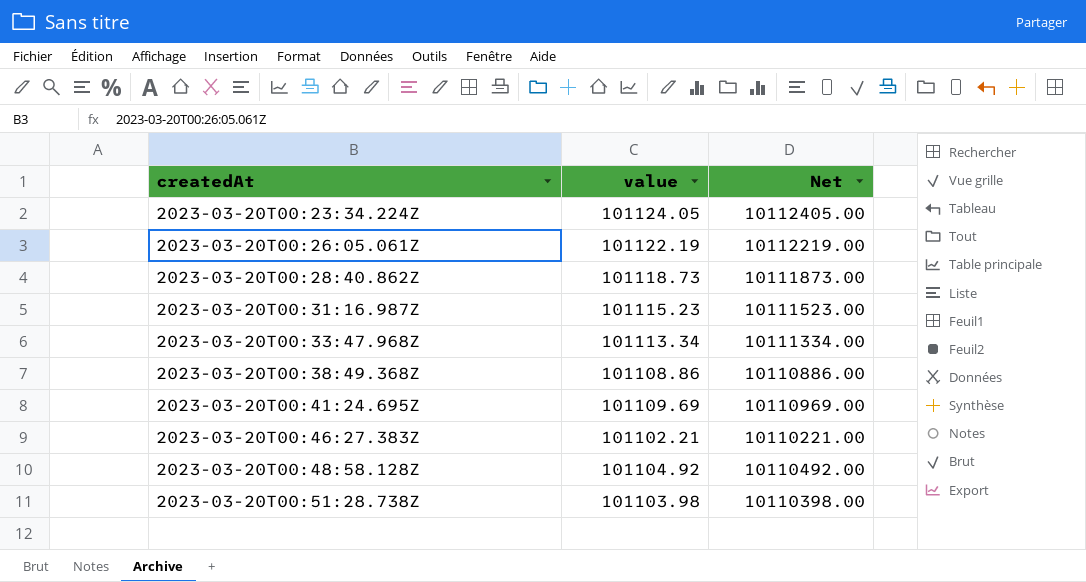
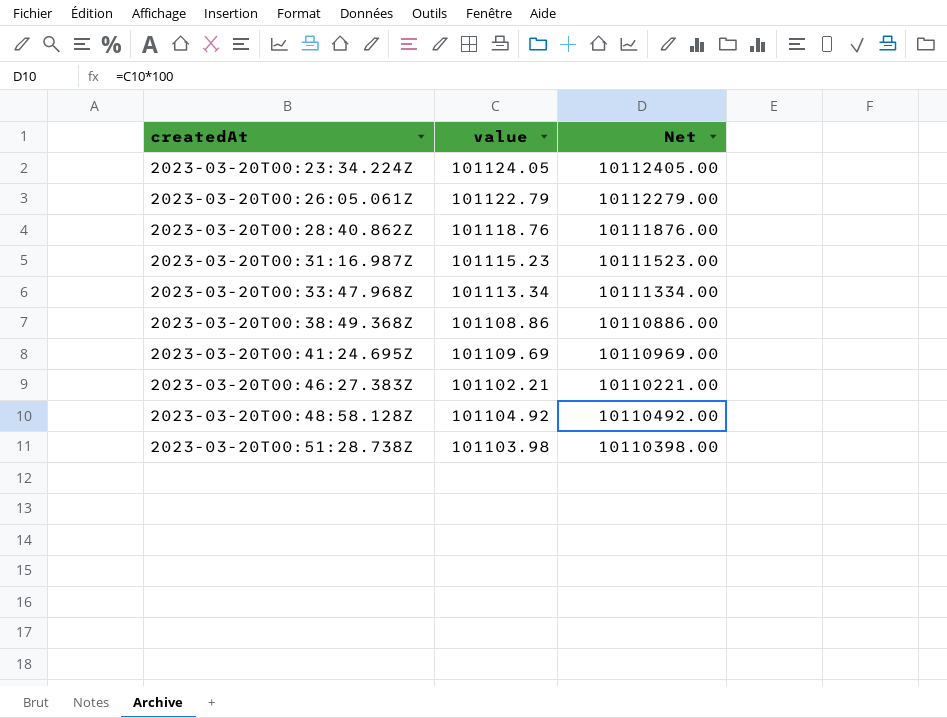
2023-03-20T00:26:05.061Z | value: 101122.19 -> 101122.79
2023-03-20T00:26:05.061Z | Net: 10112219.00 -> 10112279.00
2023-03-20T00:28:40.862Z | value: 101118.73 -> 101118.76
2023-03-20T00:28:40.862Z | Net: 10111873.00 -> 10111876.00

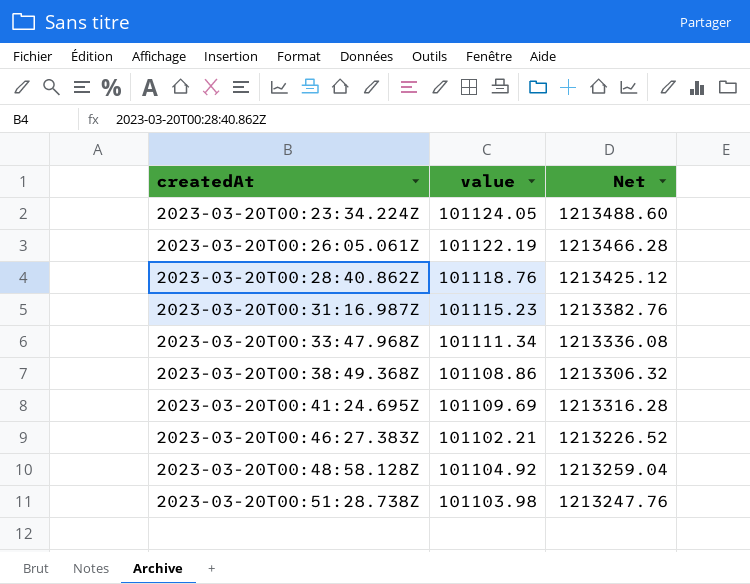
column Net | formula: [value] * 100 -> [value] * 12
2023-03-20T00:26:05.061Z | value: 101122.79 -> 101122.19
2023-03-20T00:33:47.968Z | value: 101113.34 -> 101111.34

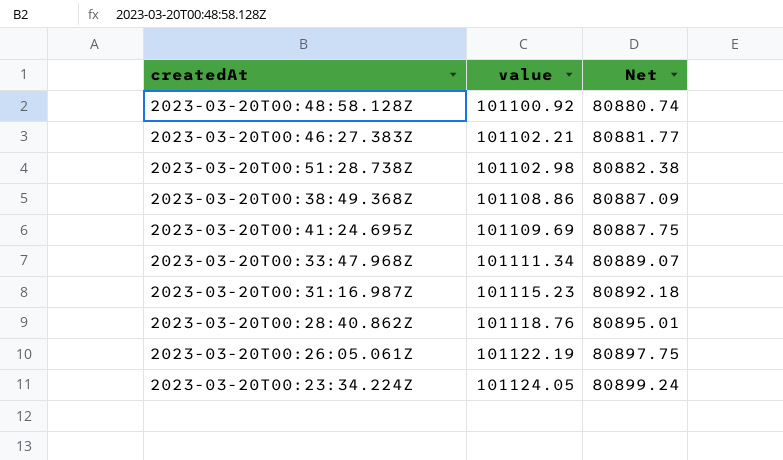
row order: createdAt ascending -> value ascending
column Net | formula: [value] * 12 -> [value] * 0.8
2023-03-20T00:48:58.128Z | value: 101104.92 -> 101100.92
2023-03-20T00:51:28.738Z | value: 101103.98 -> 101102.98

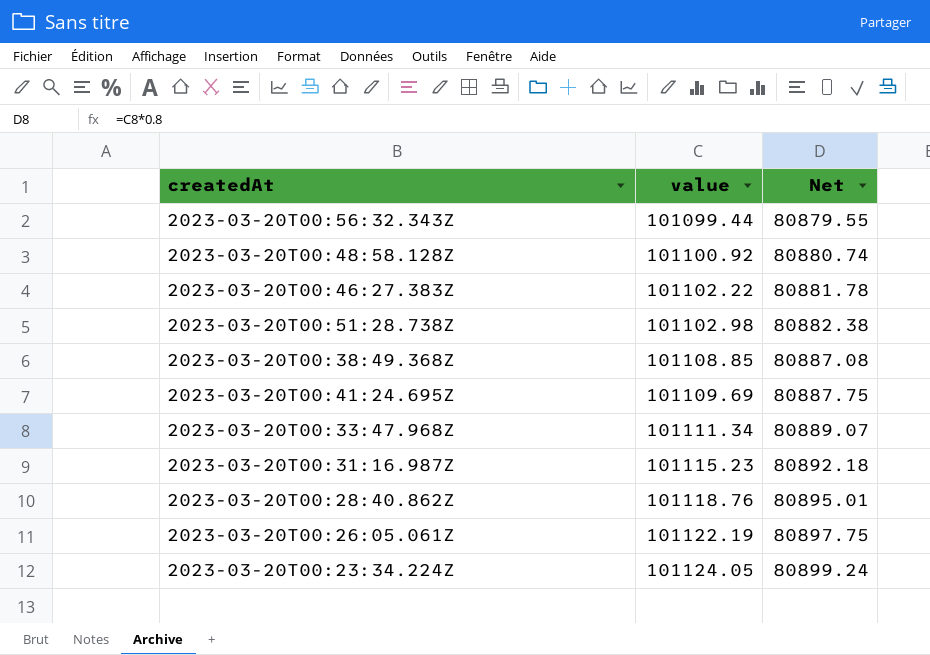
row 2023-03-20T00:56:32.343Z: none -> 101099.44 | 80879.55
2023-03-20T00:46:27.383Z | value: 101102.21 -> 101102.22
2023-03-20T00:46:27.383Z | Net: 80881.77 -> 80881.78
2023-03-20T00:38:49.368Z | value: 101108.86 -> 101108.85
2023-03-20T00:38:49.368Z | Net: 80887.09 -> 80887.08

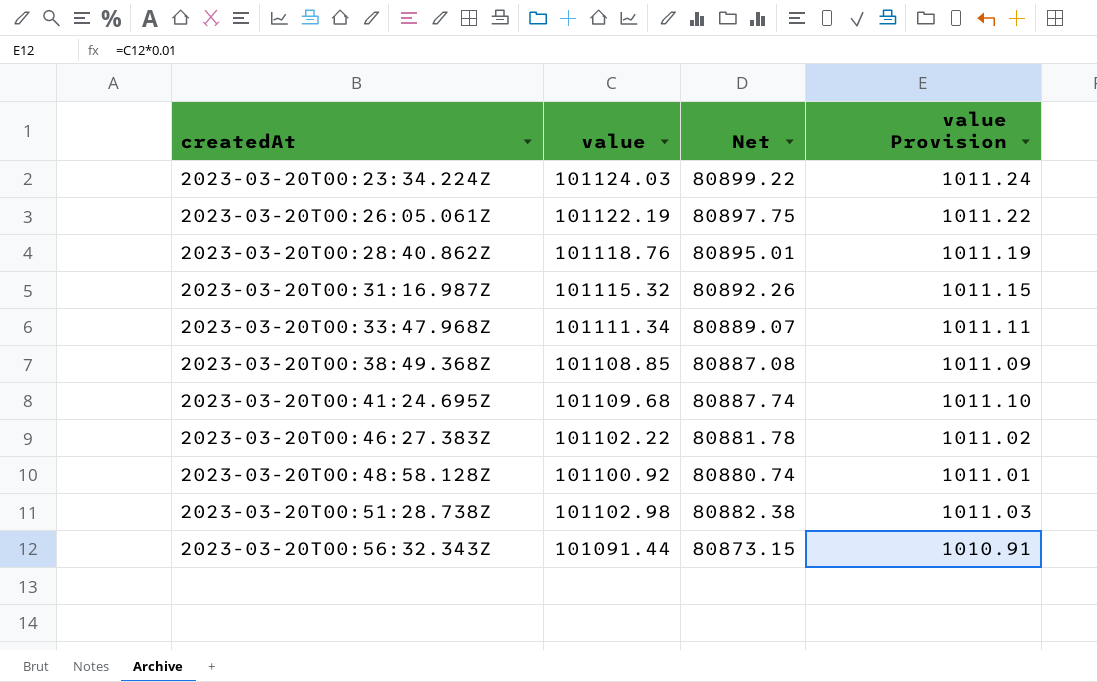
row order: value ascending -> createdAt ascending
column value Provision | formula: none -> [value] * 0.01
2023-03-20T00:23:34.224Z | value: 101124.05 -> 101124.03
2023-03-20T00:23:34.224Z | Net: 80899.24 -> 80899.22
2023-03-20T00:31:16.987Z | value: 101115.23 -> 101115.32
2023-03-20T00:31:16.987Z | Net: 80892.18 -> 80892.26
2023-03-20T00:41:24.695Z | value: 101109.69 -> 101109.68
2023-03-20T00:41:24.695Z | Net: 80887.75 -> 80887.74
2023-03-20T00:56:32.343Z | value: 101099.44 -> 101091.44
2023-03-20T00:56:32.343Z | Net: 80879.55 -> 80873.15

